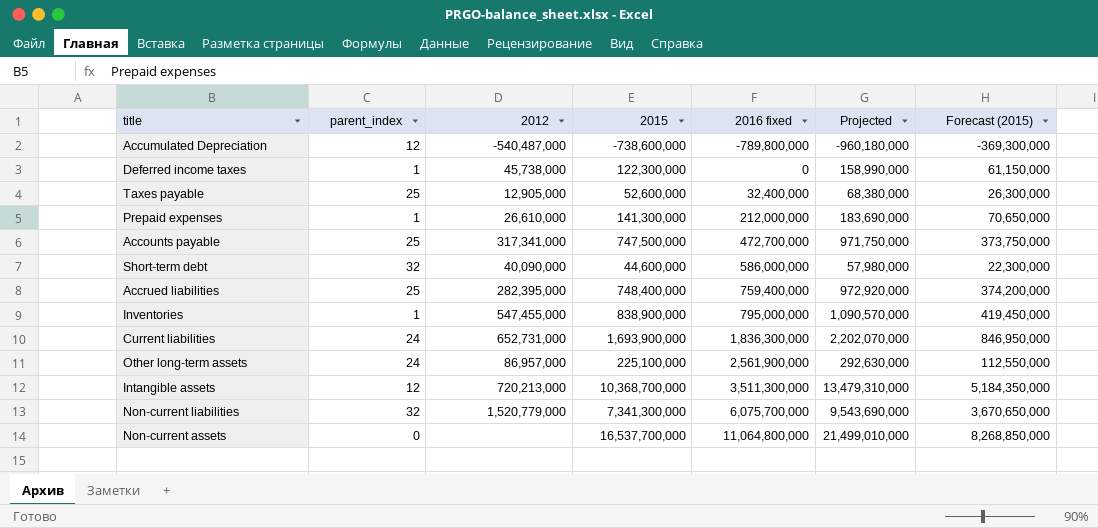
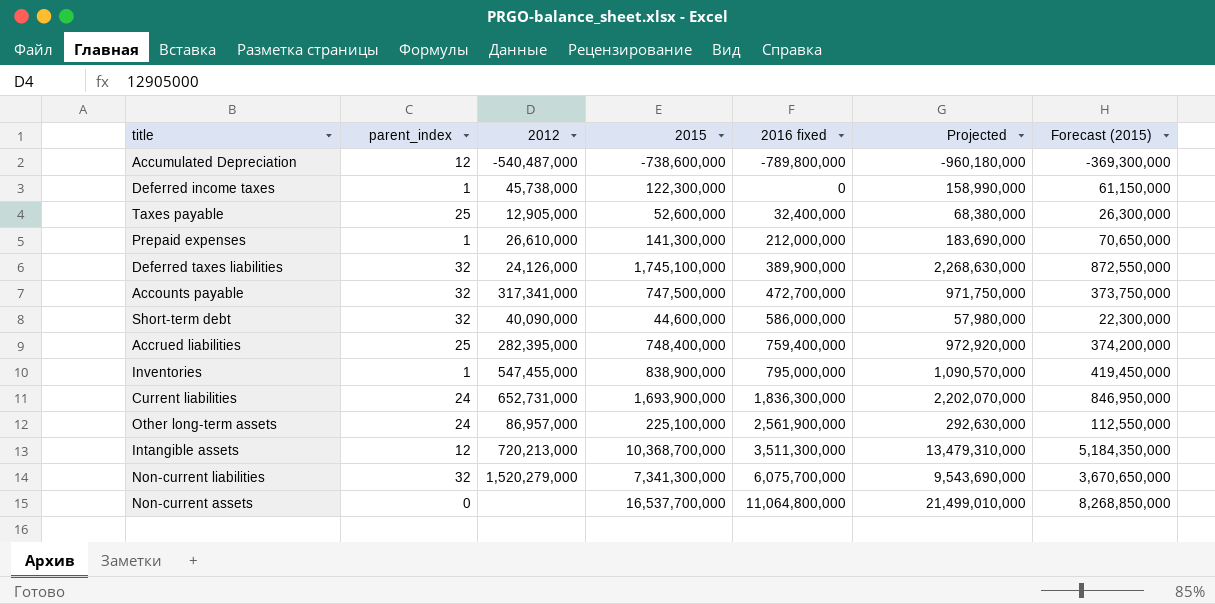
row Deferred taxes liabilities: none -> 32 | 24,126,000 | 1,745,100,000 | 389,900,000 | 2,268,630,000 | 872,550,000
Accounts payable | parent_index: 25 -> 32
Non-current liabilities | 2012: 1,520,779,000 -> 1,520,279,000

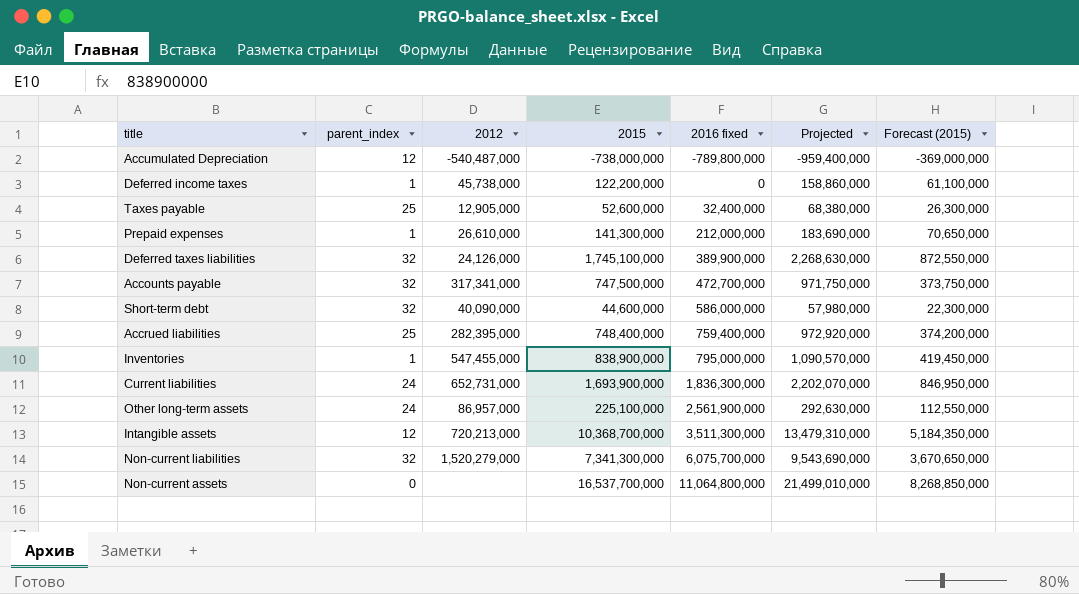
Accumulated Depreciation | 2015: -738,600,000 -> -738,000,000
Accumulated Depreciation | Projected: -960,180,000 -> -959,400,000
Accumulated Depreciation | Forecast (2015): -369,300,000 -> -369,000,000
Deferred income taxes | 2015: 122,300,000 -> 122,200,000
Deferred income taxes | Projected: 158,990,000 -> 158,860,000
Deferred income taxes | Forecast (2015): 61,150,000 -> 61,100,000

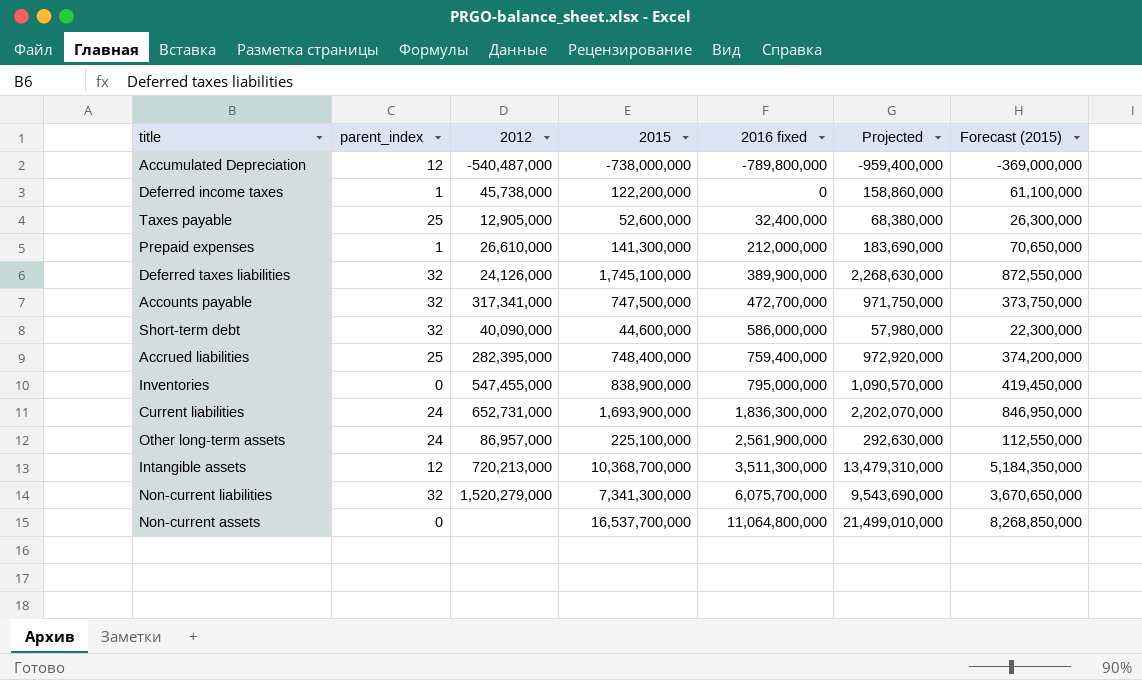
Inventories | parent_index: 1 -> 0

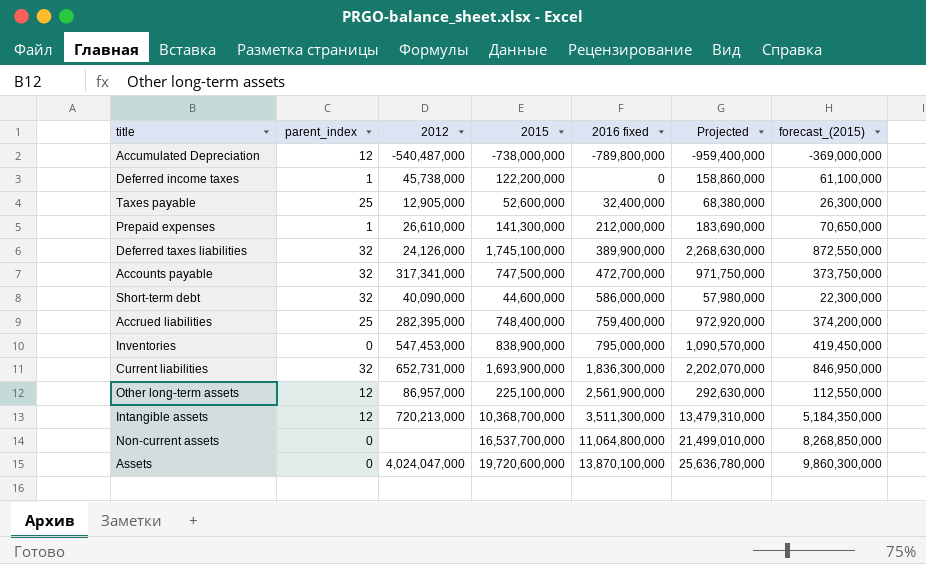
column name: Forecast (2015) -> forecast_(2015)
row Non-current liabilities: 32 | 1,520,279,000 | 7,341,300,000 | 6,075,700,000 | 9,543,690,000 | 3,670,650,000 -> none
Inventories | 2012: 547,455,000 -> 547,453,000
Current liabilities | parent_index: 24 -> 32
Other long-term assets | parent_index: 24 -> 12
row Assets: none -> 0 | 4,024,047,000 | 19,720,600,000 | 13,870,100,000 | 25,636,780,000 | 9,860,300,000

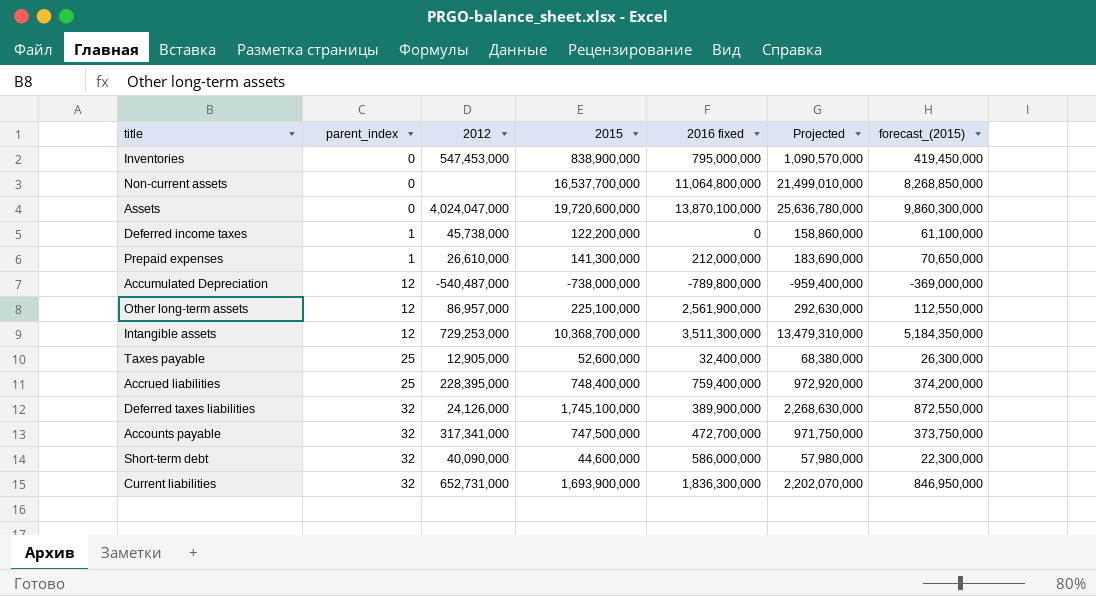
row order: 2016 fixed ascending -> parent_index ascending
Intangible assets | 2012: 720,213,000 -> 729,253,000
Accrued liabilities | 2012: 282,395,000 -> 228,395,000

